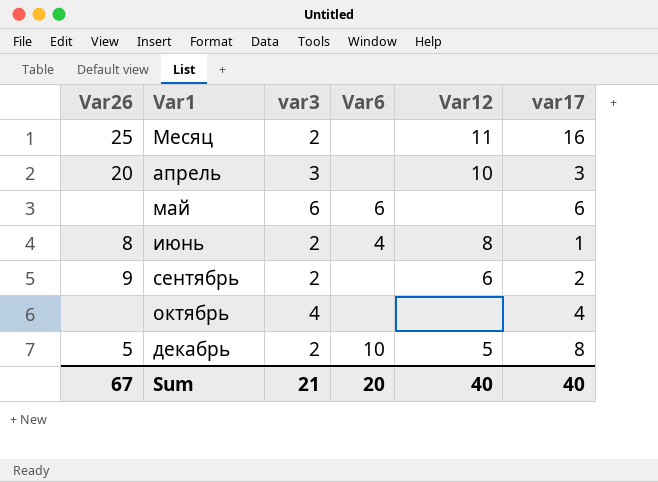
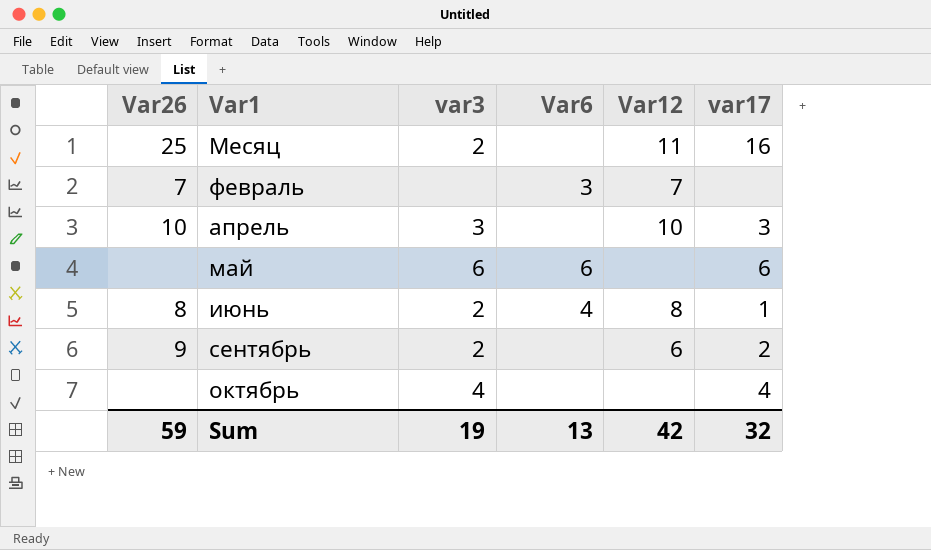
row декабрь: 5 | 2 | 10 | 5 | 8 -> none
row февраль: none -> 7 | none | 3 | 7 | none
апрель | Var26: 20 -> 10
Sum | Var26: 67 -> 59
Sum | var3: 21 -> 19
Sum | Var6: 20 -> 13
Sum | Var12: 40 -> 42
Sum | var17: 40 -> 32

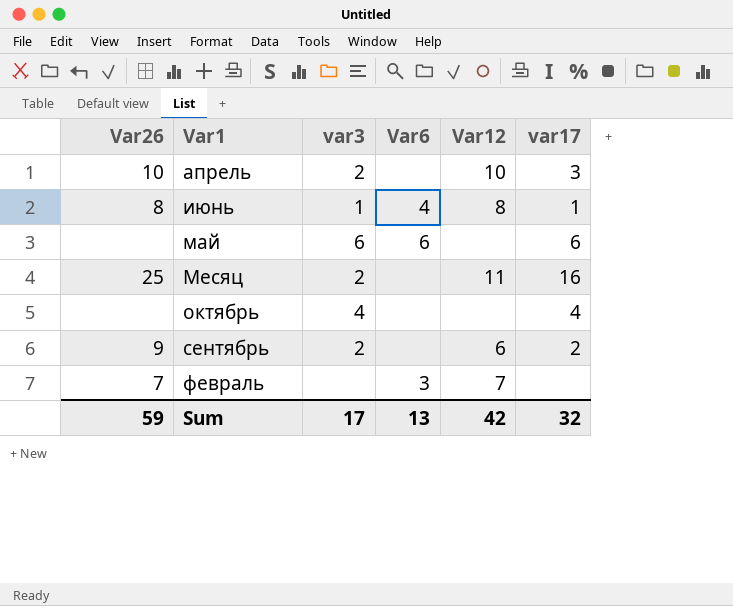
row order: none -> Var1 ascending
апрель | var3: 3 -> 2
июнь | var3: 2 -> 1
Sum | var3: 19 -> 17

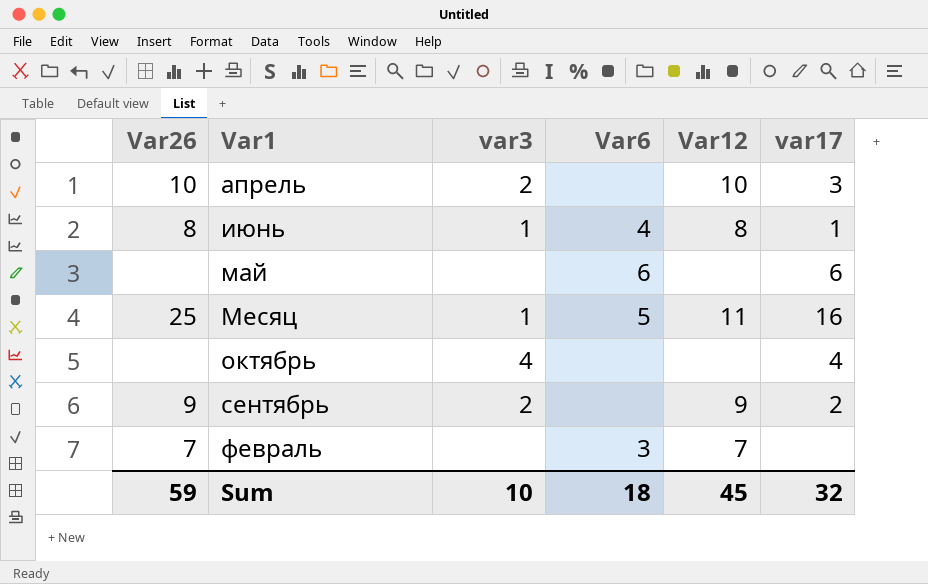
май | var3: 6 -> none
Месяц | var3: 2 -> 1
Месяц | Var6: none -> 5
сентябрь | Var12: 6 -> 9
Sum | var3: 17 -> 10
Sum | Var6: 13 -> 18
Sum | Var12: 42 -> 45

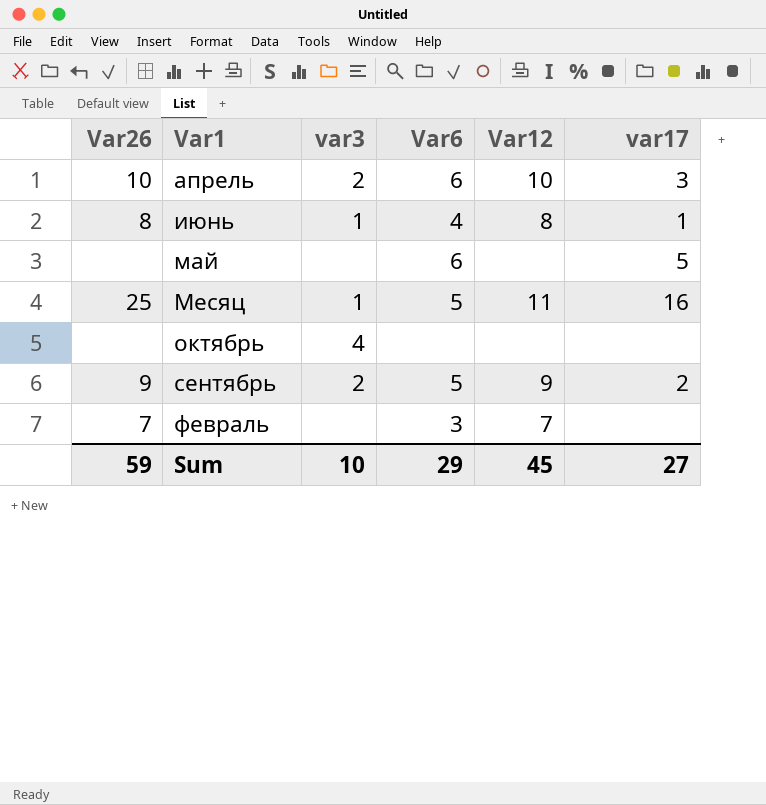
апрель | Var6: none -> 6
май | var17: 6 -> 5
октябрь | var17: 4 -> none
сентябрь | Var6: none -> 5
Sum | Var6: 18 -> 29
Sum | var17: 32 -> 27

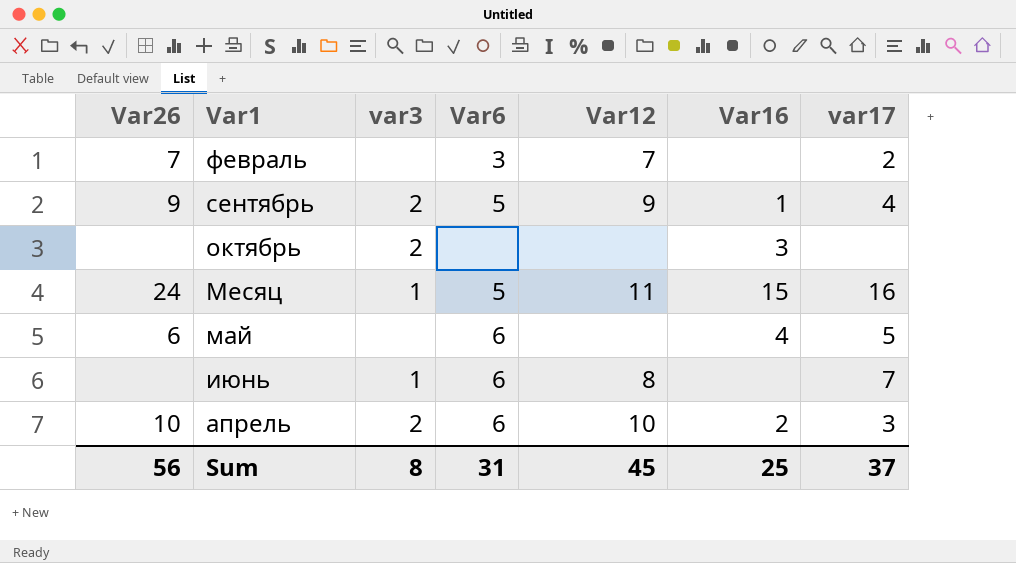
row order: Var1 ascending -> Var1 descending
column Var16 | position: none -> 6
февраль | var17: none -> 2
сентябрь | var17: 2 -> 4
октябрь | var3: 4 -> 2
Месяц | Var26: 25 -> 24
май | Var26: none -> 6
июнь | Var26: 8 -> none
июнь | Var6: 4 -> 6
июнь | var17: 1 -> 7
Sum | Var26: 59 -> 56
Sum | var3: 10 -> 8
Sum | Var6: 29 -> 31
Sum | var17: 27 -> 37

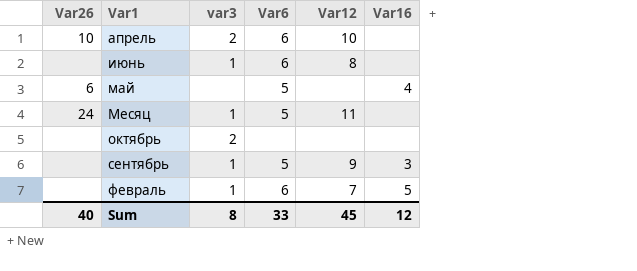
row order: Var1 descending -> Var1 ascending
column var17 | position: 7 -> none
апрель | Var16: 2 -> none
май | Var6: 6 -> 5
Месяц | Var16: 15 -> none
октябрь | Var16: 3 -> none
сентябрь | Var26: 9 -> none
сентябрь | var3: 2 -> 1
сентябрь | Var16: 1 -> 3
февраль | Var26: 7 -> none
февраль | var3: none -> 1
февраль | Var6: 3 -> 6
февраль | Var16: none -> 5
Sum | Var26: 56 -> 40
Sum | Var6: 31 -> 33
Sum | Var16: 25 -> 12

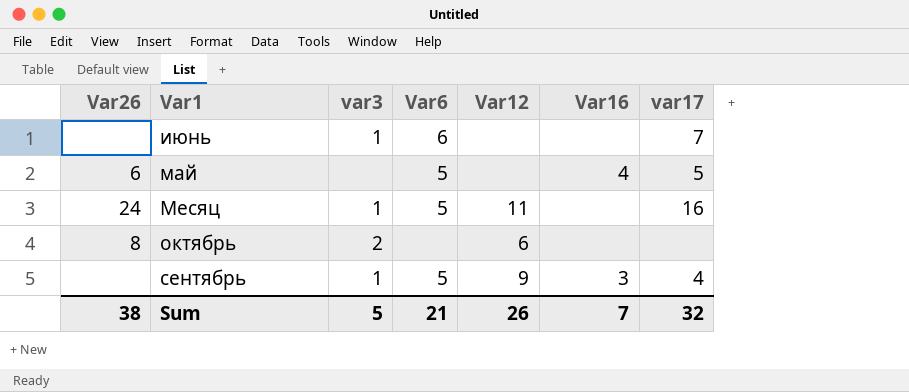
column var17 | position: none -> 7
row апрель: 10 | 2 | 6 | 10 | none -> none
row февраль: none | 1 | 6 | 7 | 5 -> none
июнь | Var12: 8 -> none
октябрь | Var26: none -> 8
октябрь | Var12: none -> 6
Sum | Var26: 40 -> 38
Sum | var3: 8 -> 5
Sum | Var6: 33 -> 21
Sum | Var12: 45 -> 26
Sum | Var16: 12 -> 7

